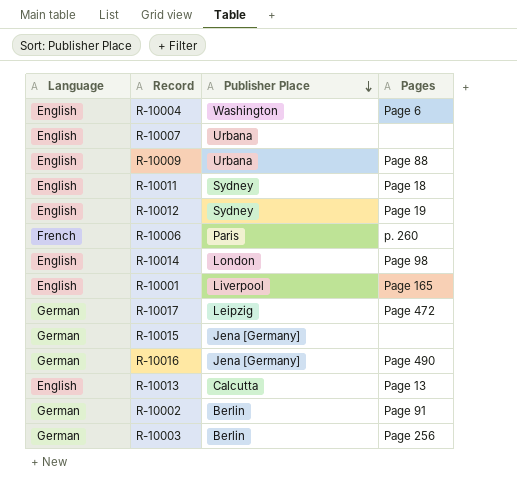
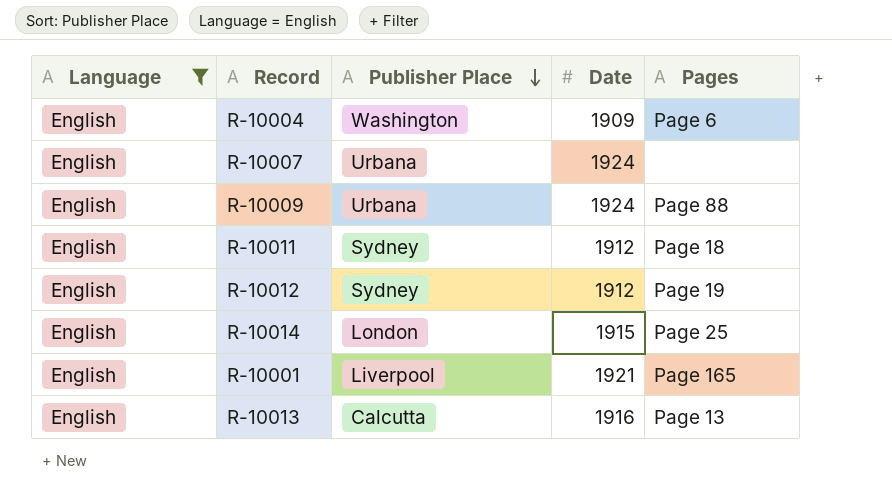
filter: none -> Language = English
column Date | position: none -> 4
R-10014 | Pages: Page 98 -> Page 25

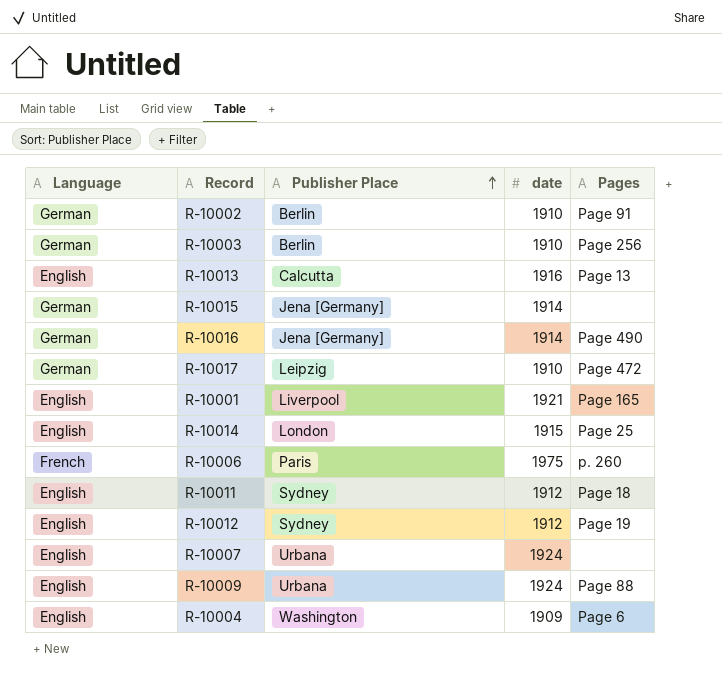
filter: Language = English -> none
row order: Publisher Place descending -> Publisher Place ascending
column name: Date -> date

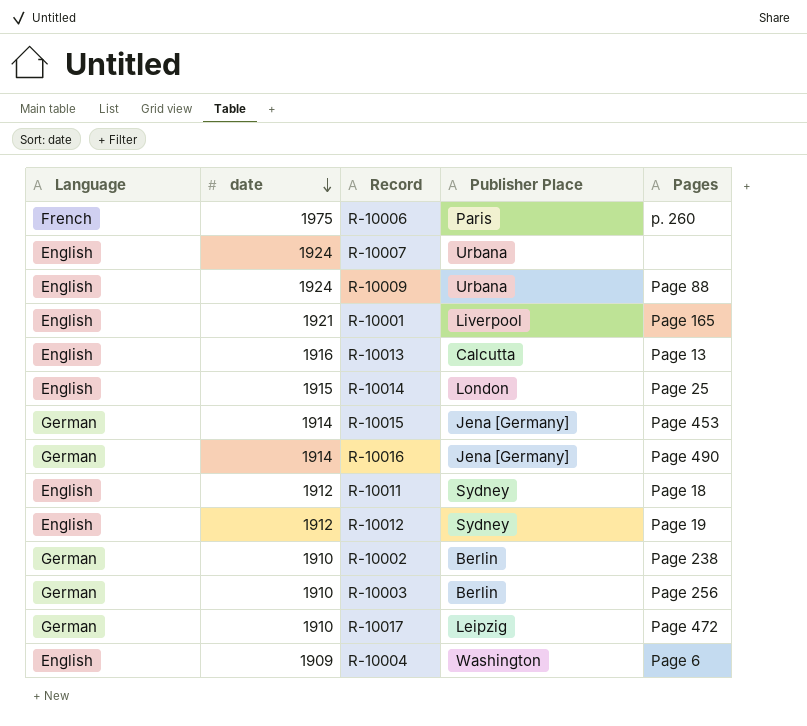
row order: Publisher Place ascending -> date descending
column date | position: 4 -> 2
R-10015 | Pages: none -> Page 453
R-10002 | Pages: Page 91 -> Page 238

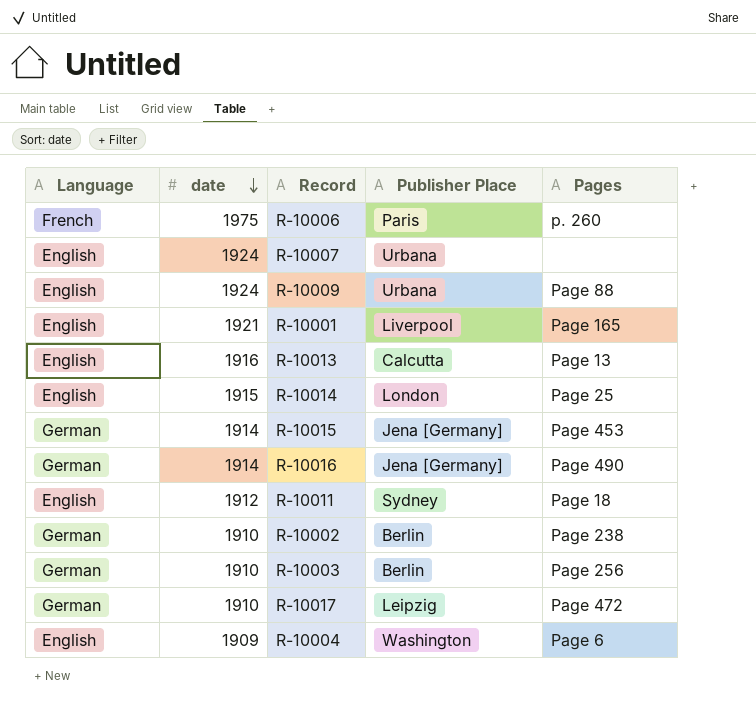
row R-10012: English | 1912 | Sydney | Page 19 -> none

